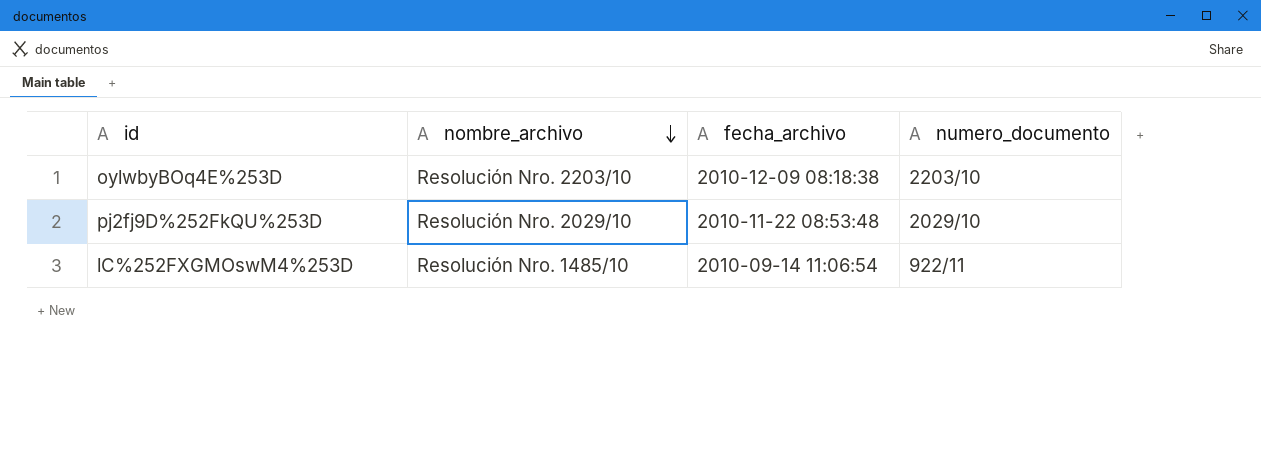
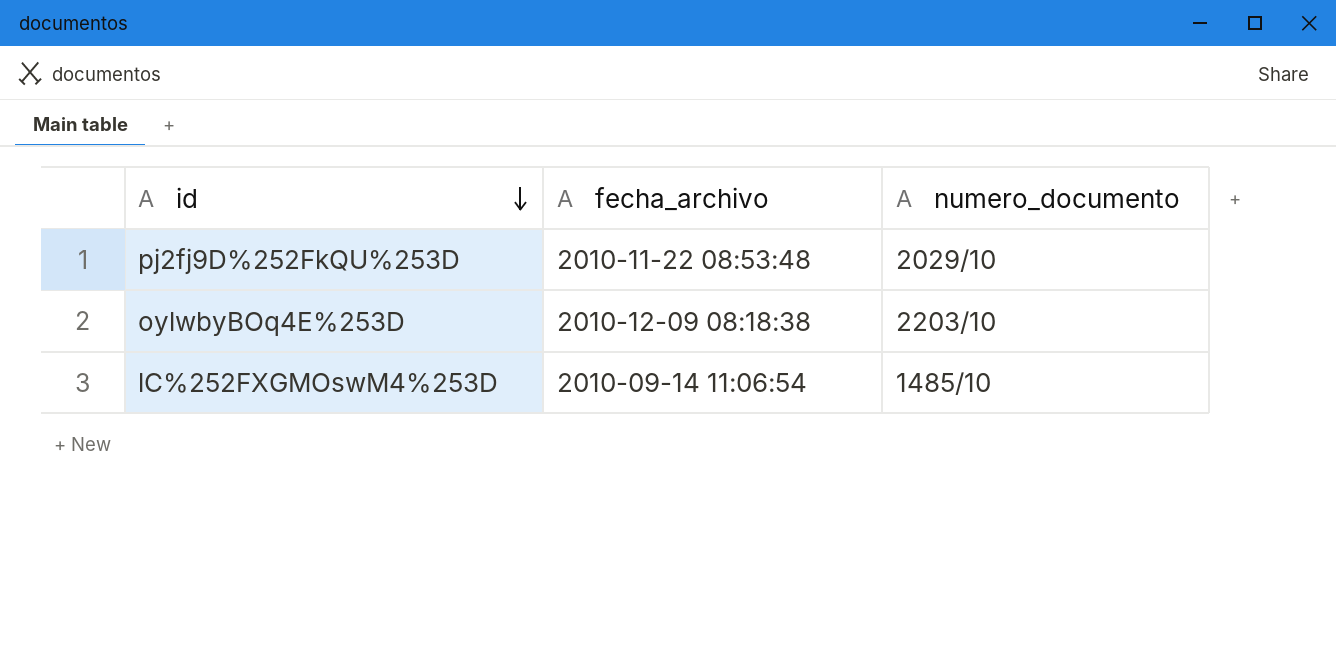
row order: nombre_archivo descending -> id descending
column nombre_archivo | position: 2 -> none
lC%252FXGMOswM4%253D | numero_documento: 922/11 -> 1485/10

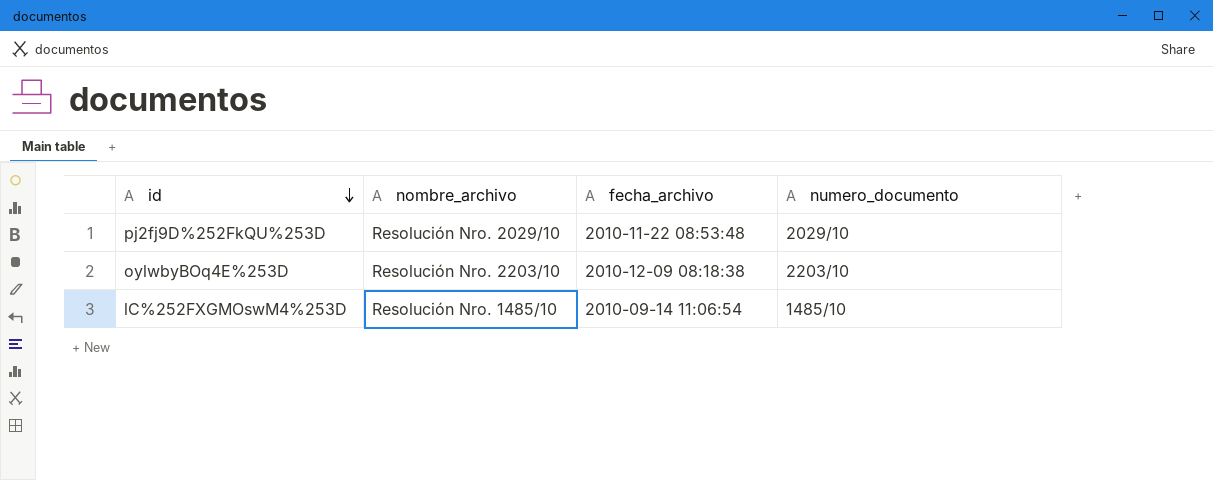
column nombre_archivo | position: none -> 2

